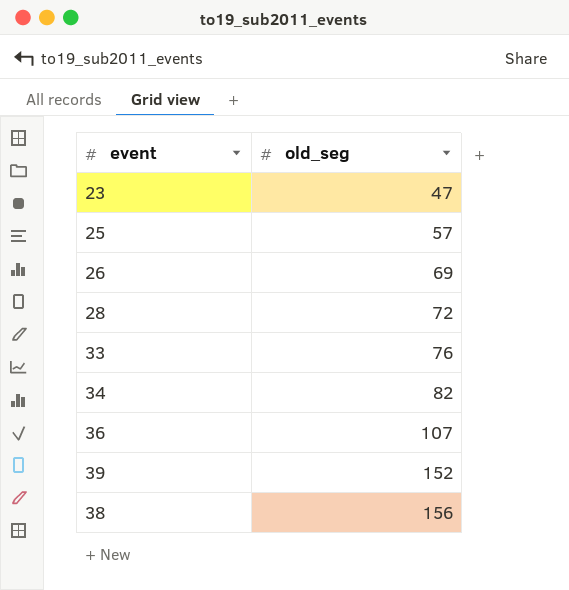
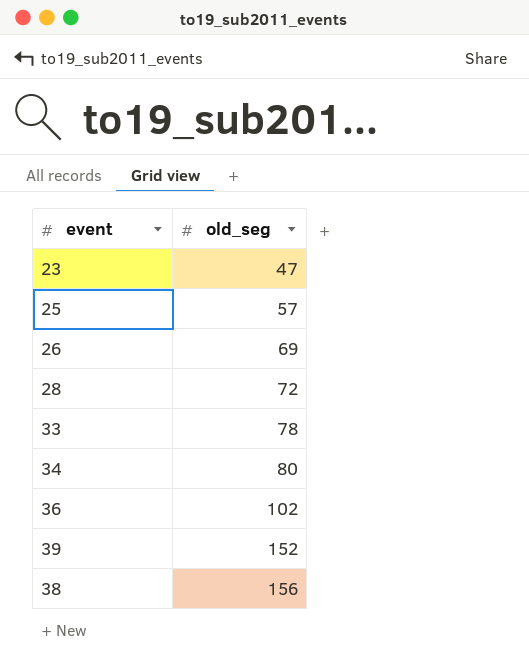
33 | old_seg: 76 -> 78
34 | old_seg: 82 -> 80
36 | old_seg: 107 -> 102

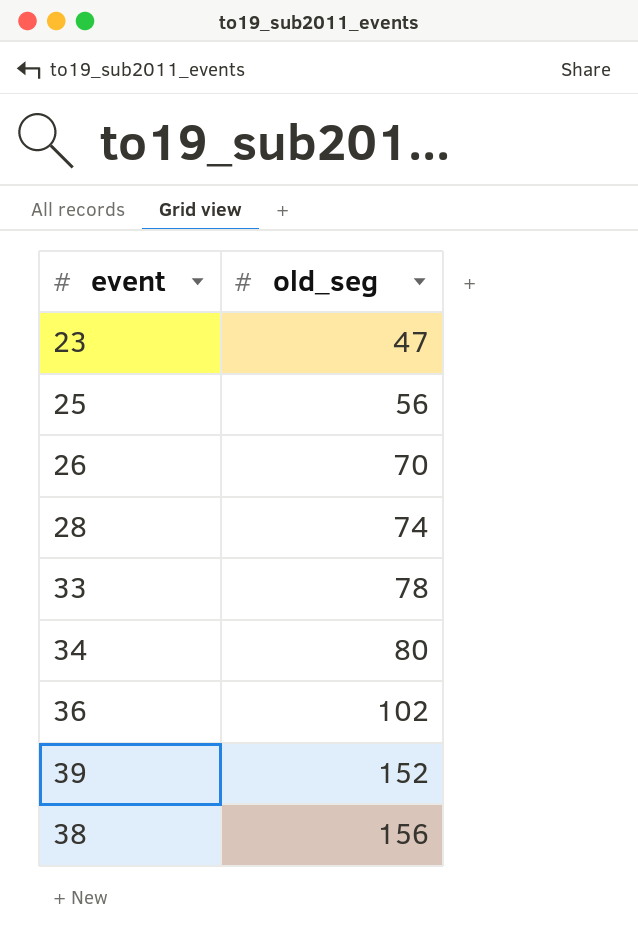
25 | old_seg: 57 -> 56
26 | old_seg: 69 -> 70
28 | old_seg: 72 -> 74

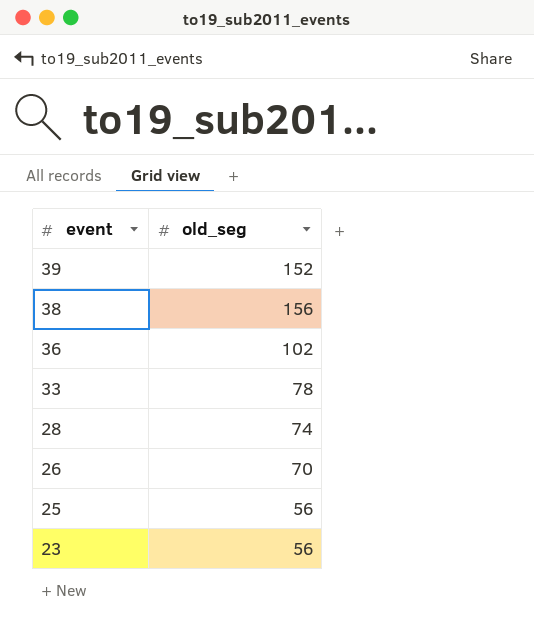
row order: old_seg ascending -> event descending
row 34: 80 -> none
23 | old_seg: 47 -> 56

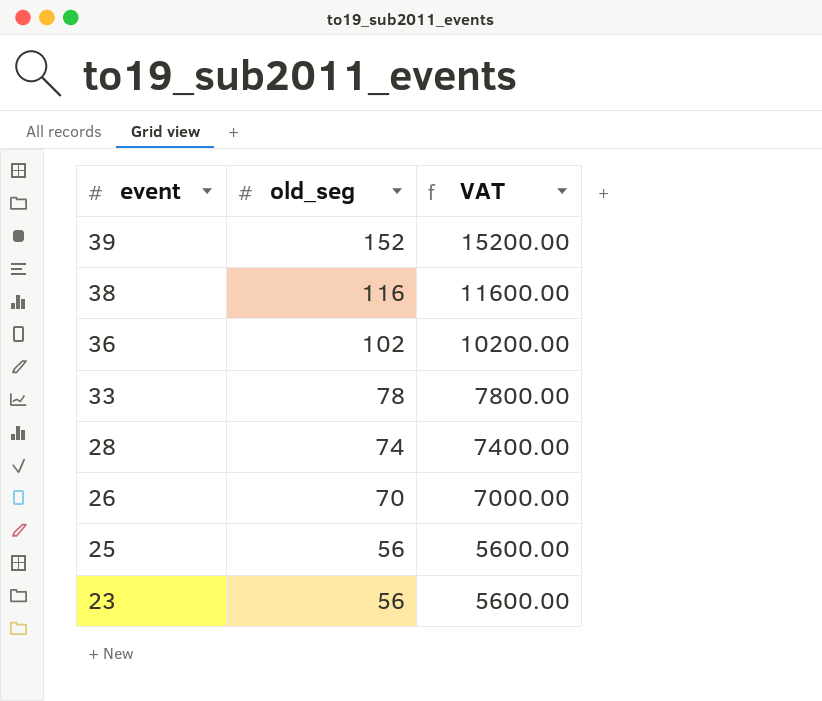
column VAT | formula: none -> [old_seg] * 100
38 | old_seg: 156 -> 116

